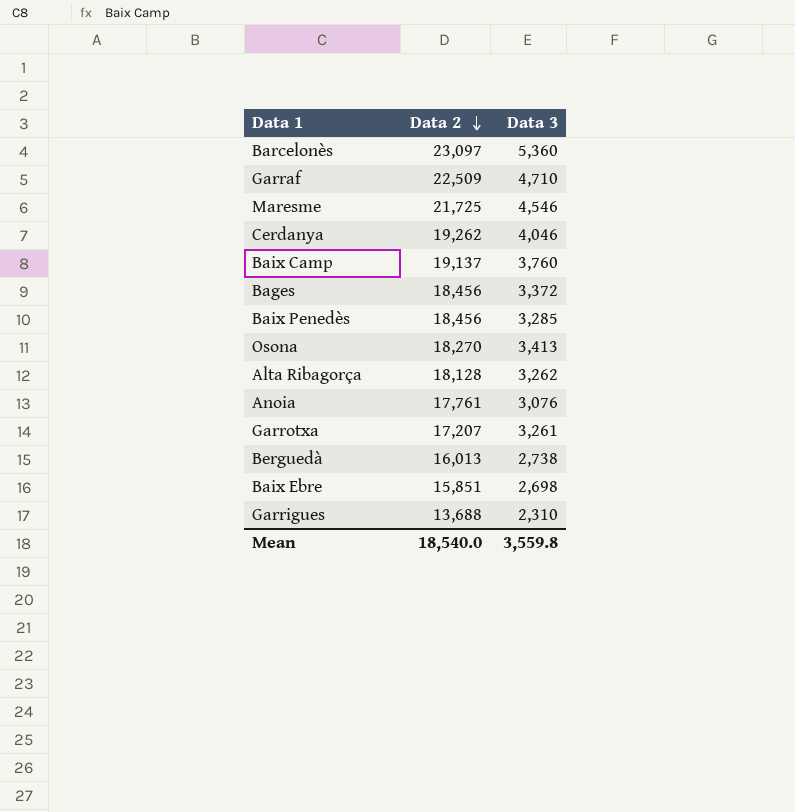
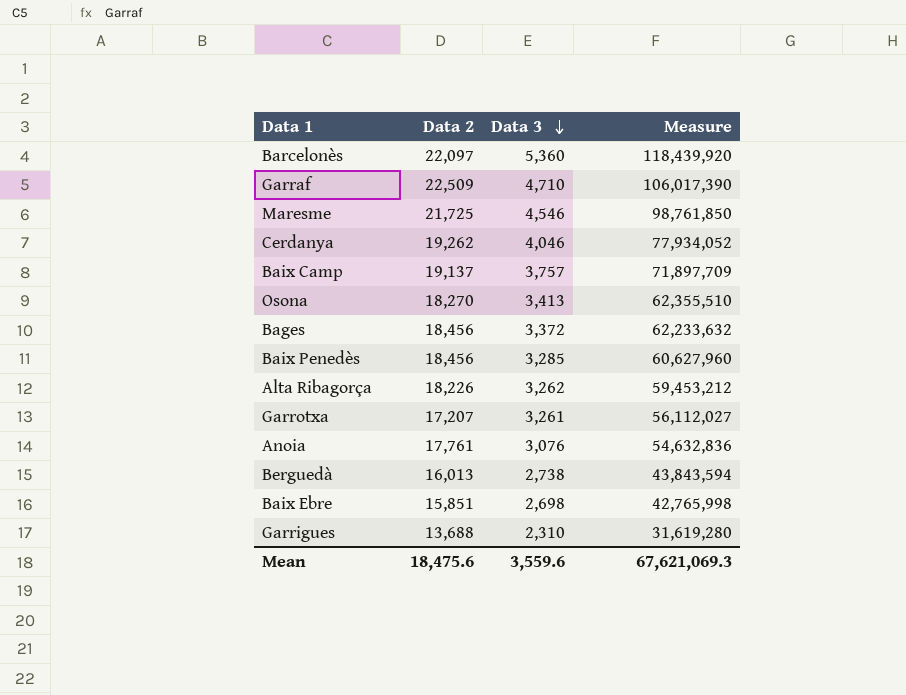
row order: Data 2 descending -> Data 3 descending
column Measure | formula: none -> [Data 2] * [Data 3]
Barcelonès | Data 2: 23,097 -> 22,097
Baix Camp | Data 3: 3,760 -> 3,757
Alta Ribagorça | Data 2: 18,128 -> 18,226
Mean | Data 2: 18,540.0 -> 18,475.6
Mean | Data 3: 3,559.8 -> 3,559.6

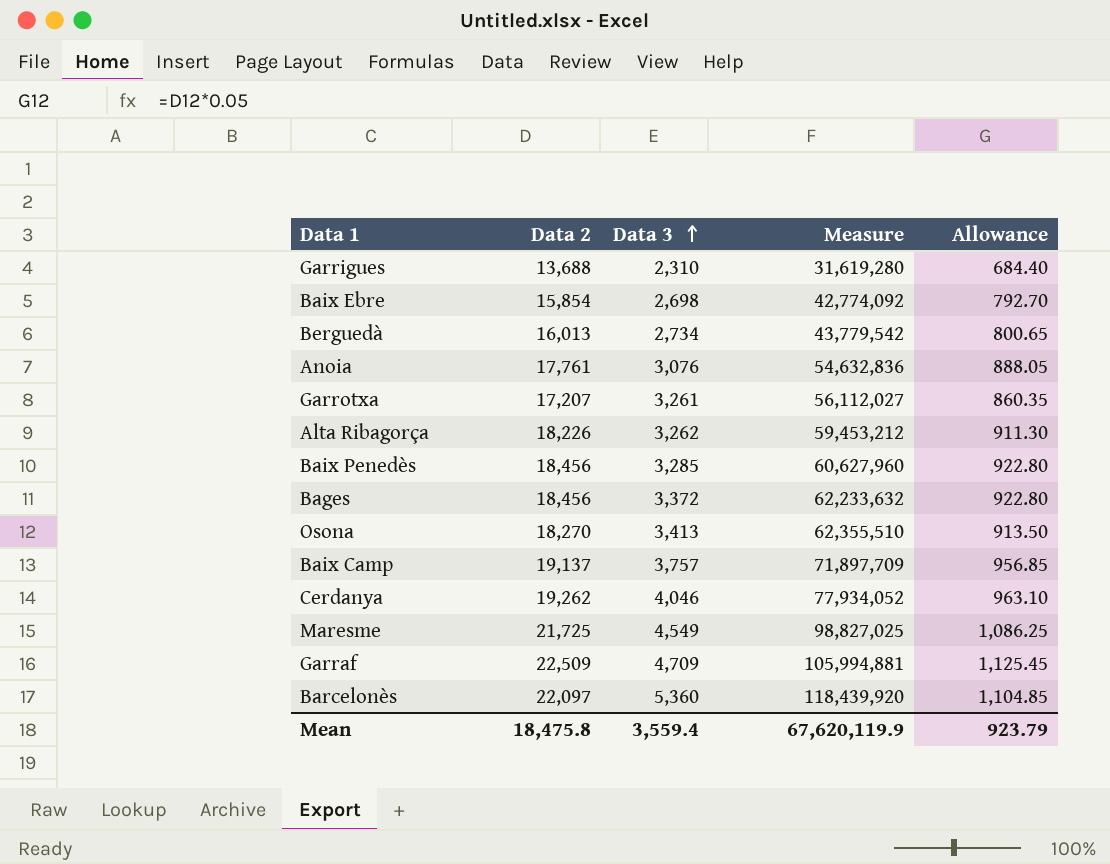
row order: Data 3 descending -> Data 3 ascending
column Allowance | formula: none -> [Data 2] * 0.05
Baix Ebre | Data 2: 15,851 -> 15,854
Baix Ebre | Measure: 42,765,998 -> 42,774,092
Berguedà | Data 3: 2,738 -> 2,734
Berguedà | Measure: 43,843,594 -> 43,779,542
Maresme | Data 3: 4,546 -> 4,549
Maresme | Measure: 98,761,850 -> 98,827,025
Garraf | Data 3: 4,710 -> 4,709
Garraf | Measure: 106,017,390 -> 105,994,881
Mean | Data 2: 18,475.6 -> 18,475.8
Mean | Data 3: 3,559.6 -> 3,559.4
Mean | Measure: 67,621,069.3 -> 67,620,119.9

